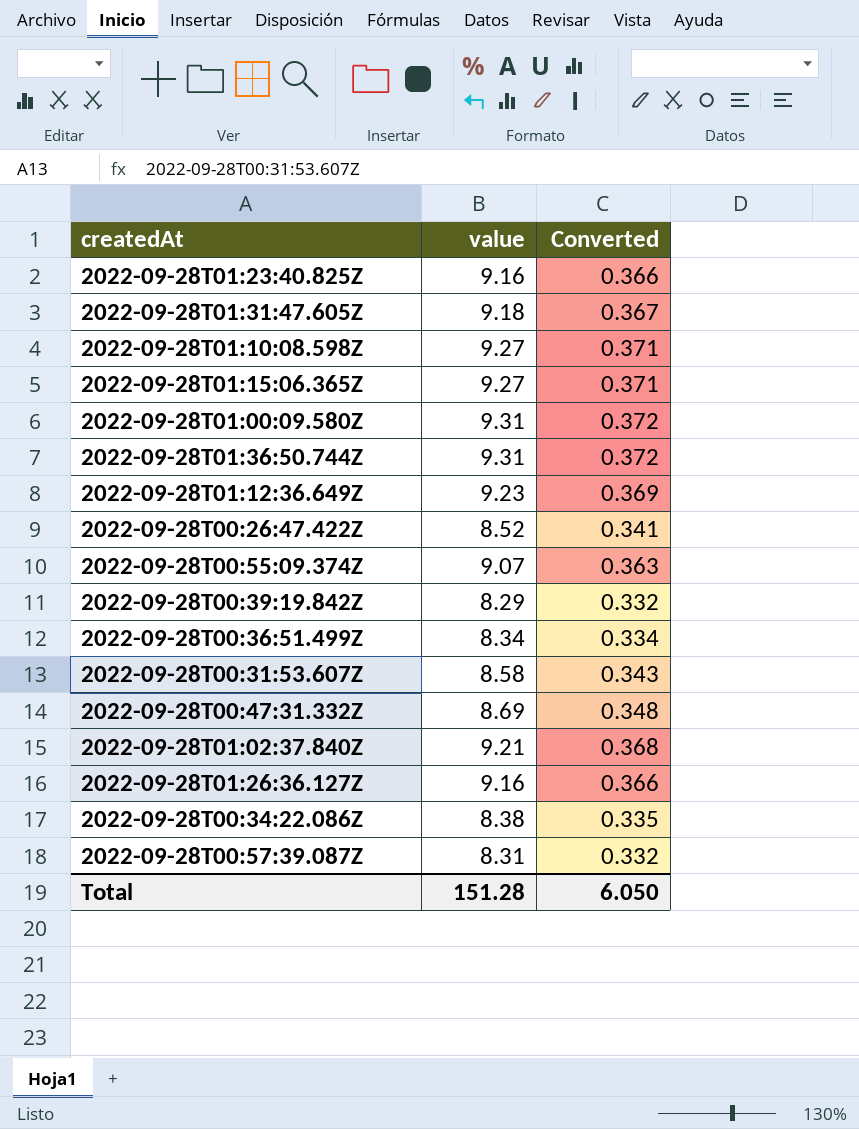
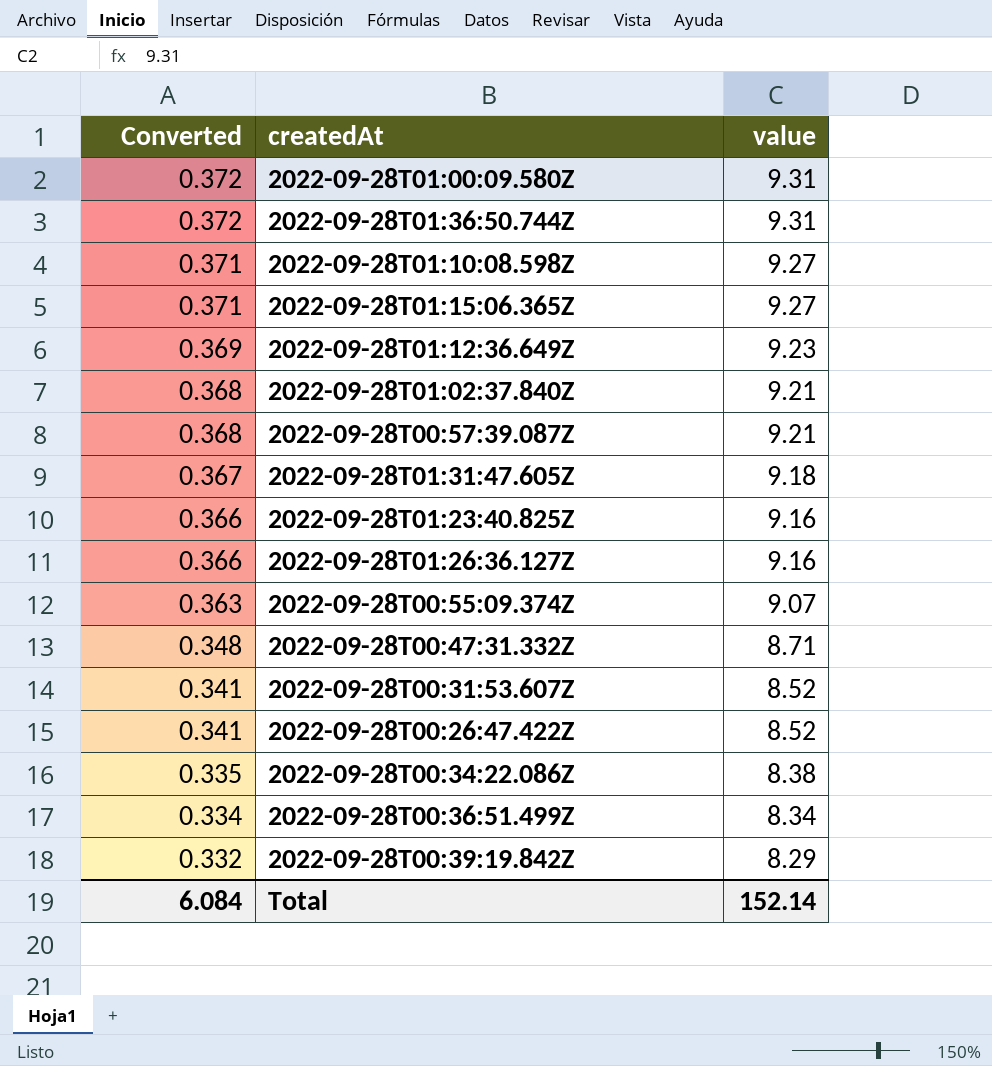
row order: none -> Converted descending
column Converted | position: 3 -> 1
2022-09-28T00:57:39.087Z | Converted: 0.332 -> 0.368
2022-09-28T00:57:39.087Z | value: 8.31 -> 9.21
2022-09-28T00:47:31.332Z | value: 8.69 -> 8.71
2022-09-28T00:31:53.607Z | Converted: 0.343 -> 0.341
2022-09-28T00:31:53.607Z | value: 8.58 -> 8.52
Total | Converted: 6.050 -> 6.084
Total | value: 151.28 -> 152.14

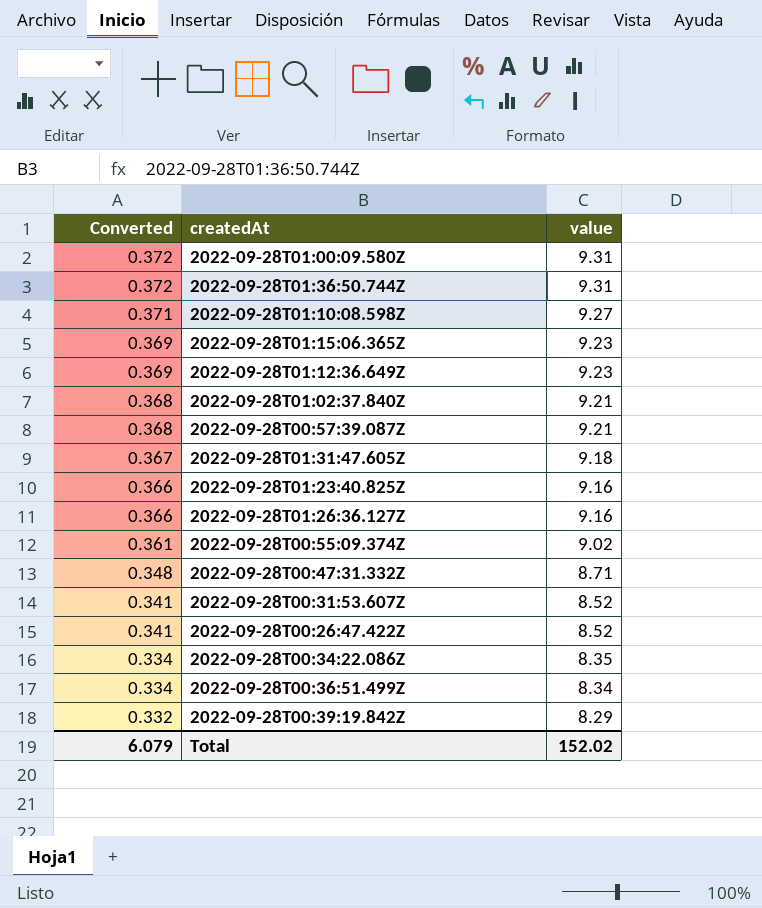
2022-09-28T01:15:06.365Z | Converted: 0.371 -> 0.369
2022-09-28T01:15:06.365Z | value: 9.27 -> 9.23
2022-09-28T00:55:09.374Z | Converted: 0.363 -> 0.361
2022-09-28T00:55:09.374Z | value: 9.07 -> 9.02
2022-09-28T00:34:22.086Z | Converted: 0.335 -> 0.334
2022-09-28T00:34:22.086Z | value: 8.38 -> 8.35
Total | Converted: 6.084 -> 6.079
Total | value: 152.14 -> 152.02

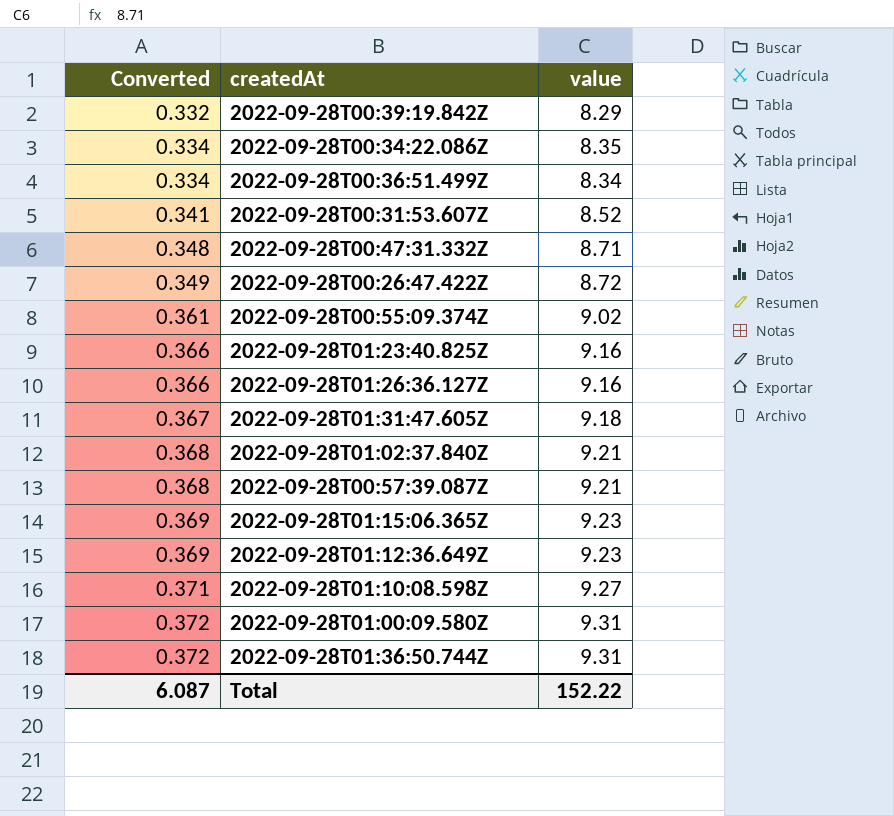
row order: Converted descending -> Converted ascending
2022-09-28T00:26:47.422Z | Converted: 0.341 -> 0.349
2022-09-28T00:26:47.422Z | value: 8.52 -> 8.72
Total | Converted: 6.079 -> 6.087
Total | value: 152.02 -> 152.22

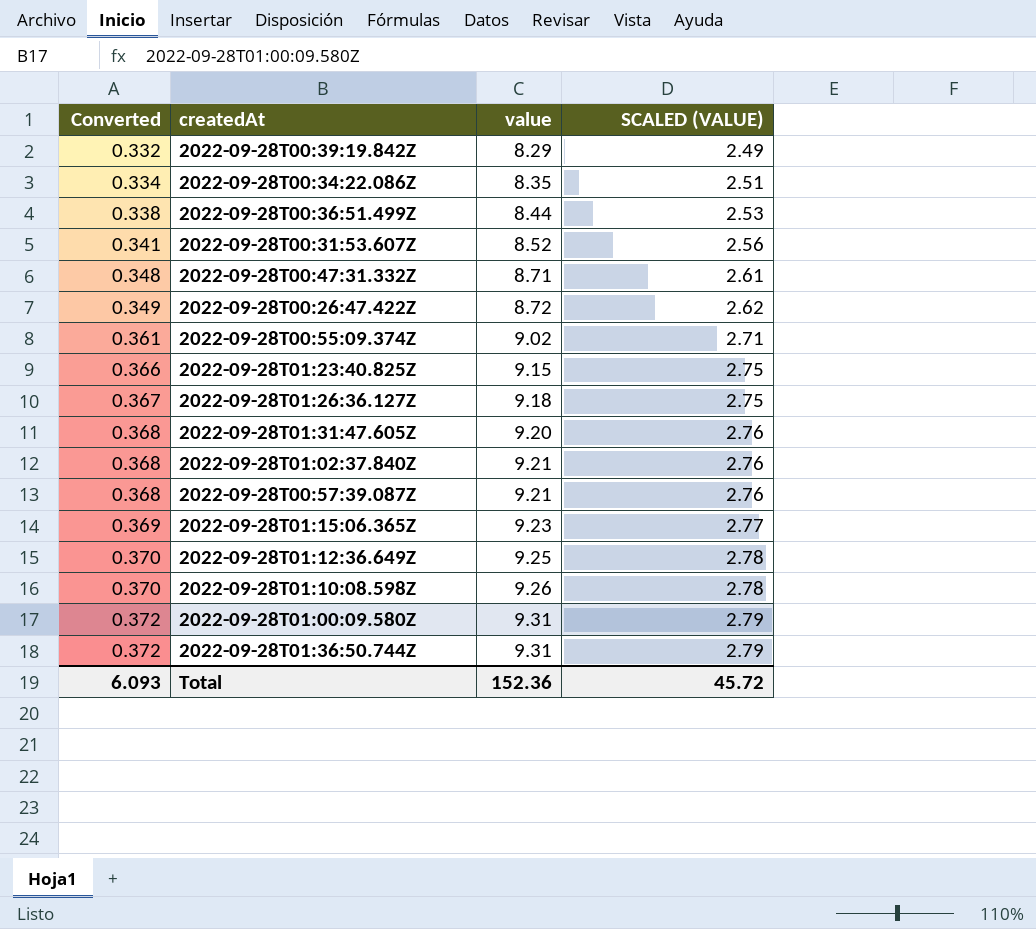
column SCALED (VALUE) | formula: none -> [value] * 0.3
2022-09-28T00:36:51.499Z | Converted: 0.334 -> 0.338
2022-09-28T00:36:51.499Z | value: 8.34 -> 8.44
2022-09-28T01:23:40.825Z | value: 9.16 -> 9.15
2022-09-28T01:26:36.127Z | Converted: 0.366 -> 0.367
2022-09-28T01:26:36.127Z | value: 9.16 -> 9.18
2022-09-28T01:31:47.605Z | Converted: 0.367 -> 0.368
2022-09-28T01:31:47.605Z | value: 9.18 -> 9.20
2022-09-28T01:12:36.649Z | Converted: 0.369 -> 0.370
2022-09-28T01:12:36.649Z | value: 9.23 -> 9.25
2022-09-28T01:10:08.598Z | Converted: 0.371 -> 0.370
2022-09-28T01:10:08.598Z | value: 9.27 -> 9.26
Total | Converted: 6.087 -> 6.093
Total | value: 152.22 -> 152.36

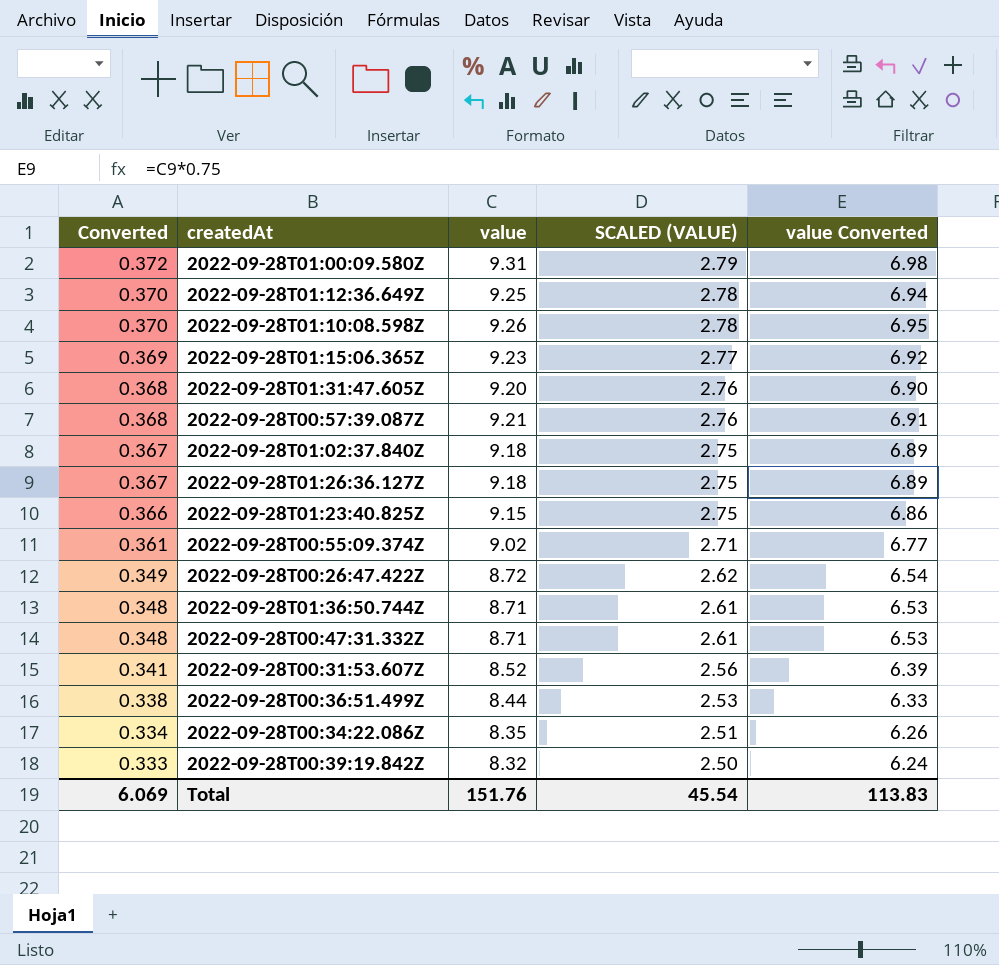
row order: Converted ascending -> Converted descending
column value Converted | formula: none -> [value] * 0.75
2022-09-28T01:02:37.840Z | Converted: 0.368 -> 0.367
2022-09-28T01:02:37.840Z | value: 9.21 -> 9.18
2022-09-28T01:02:37.840Z | SCALED (VALUE): 2.76 -> 2.75
2022-09-28T01:36:50.744Z | Converted: 0.372 -> 0.348
2022-09-28T01:36:50.744Z | value: 9.31 -> 8.71
2022-09-28T01:36:50.744Z | SCALED (VALUE): 2.79 -> 2.61
2022-09-28T00:39:19.842Z | Converted: 0.332 -> 0.333
2022-09-28T00:39:19.842Z | value: 8.29 -> 8.32
2022-09-28T00:39:19.842Z | SCALED (VALUE): 2.49 -> 2.50
Total | Converted: 6.093 -> 6.069
Total | value: 152.36 -> 151.76
Total | SCALED (VALUE): 45.72 -> 45.54

